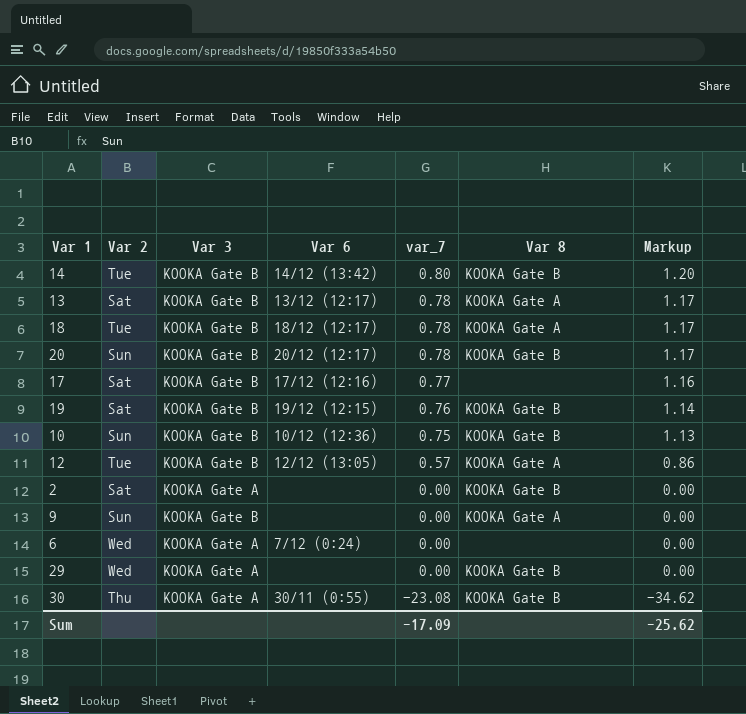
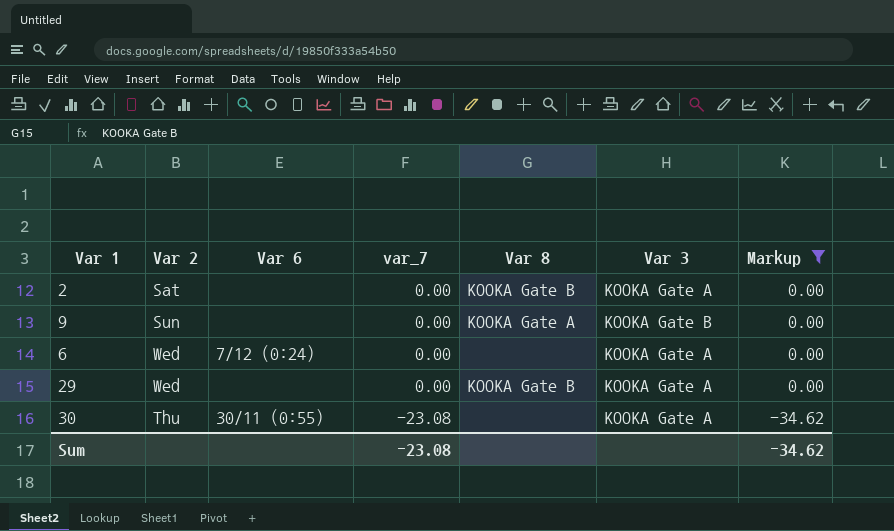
filter: none -> Markup <= 0.00
column Var 3 | position: 3 -> 6
30 | Var 8: KOOKA Gate B -> none
Sum | var_7: -17.09 -> -23.08
Sum | Markup: -25.62 -> -34.62

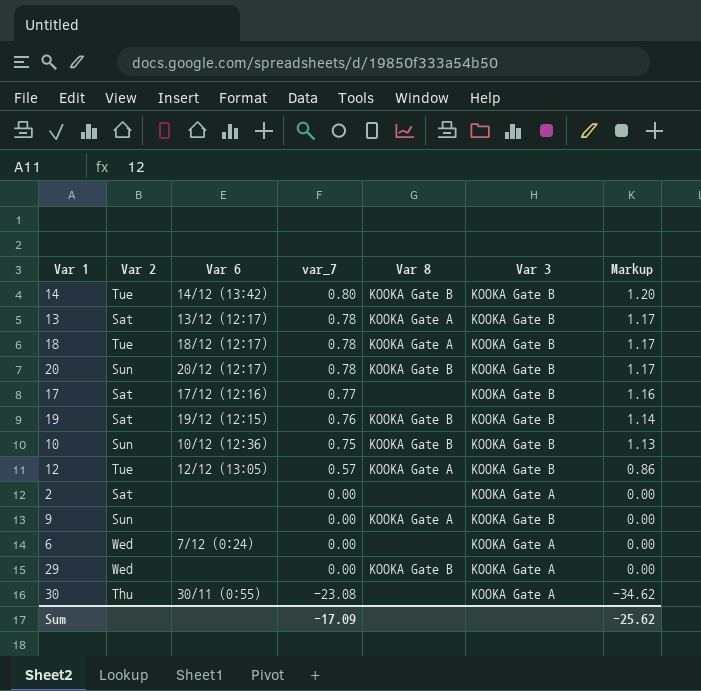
filter: Markup <= 0.00 -> none
2 | Var 8: KOOKA Gate B -> none
Sum | var_7: -23.08 -> -17.09
Sum | Markup: -34.62 -> -25.62

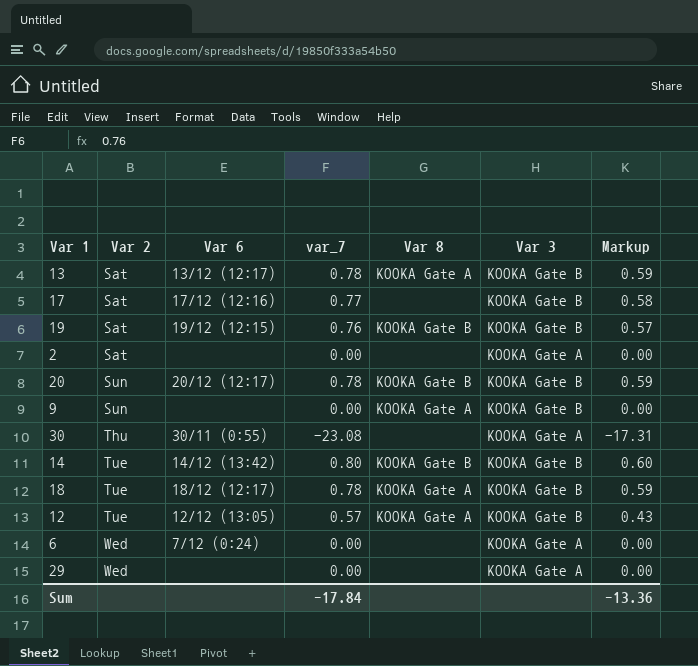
row order: var_7 descending -> Var 2 ascending
column Markup | formula: [var_7] * 1.5 -> [var_7] * 0.75
row 10: Sun | 10/12 (12:36) | 0.75 | KOOKA Gate B | KOOKA Gate B | 1.13 -> none
29 | Var 8: KOOKA Gate B -> none
Sum | var_7: -17.09 -> -17.84
Sum | Markup: -25.62 -> -13.36

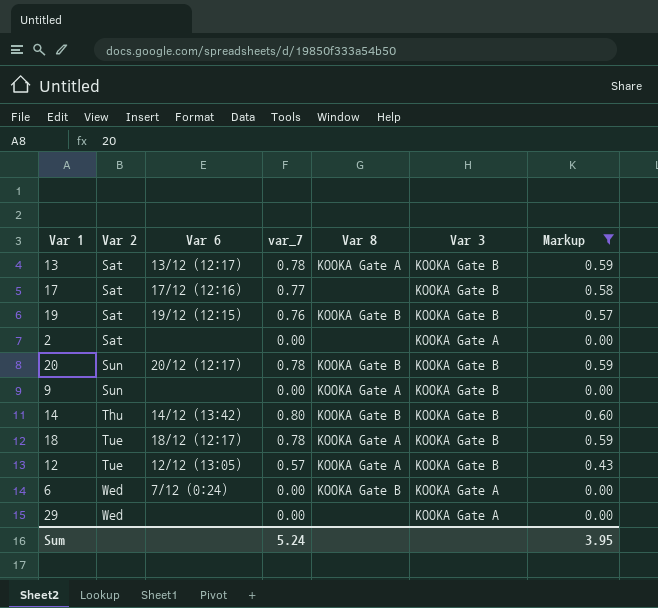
filter: none -> Markup != -17.31
14 | Var 2: Tue -> Thu
6 | Var 8: none -> KOOKA Gate B
Sum | var_7: -17.84 -> 5.24
Sum | Markup: -13.36 -> 3.95

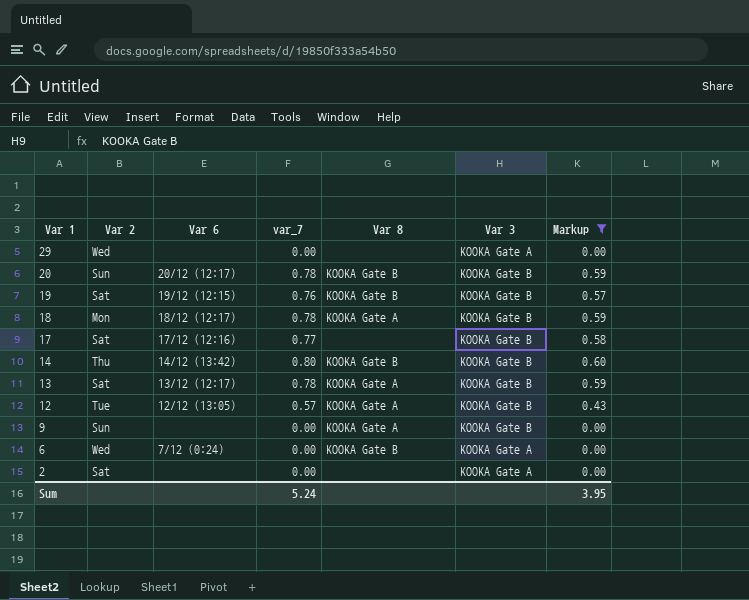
row order: Var 2 ascending -> Var 1 descending
18 | Var 2: Tue -> Mon

